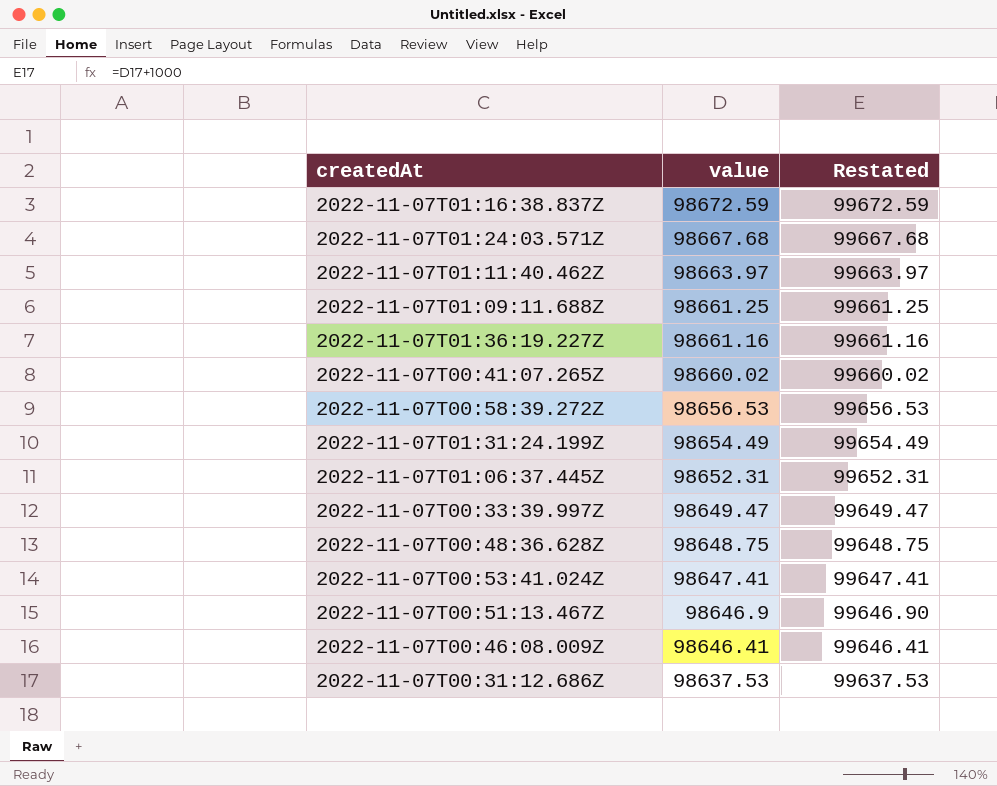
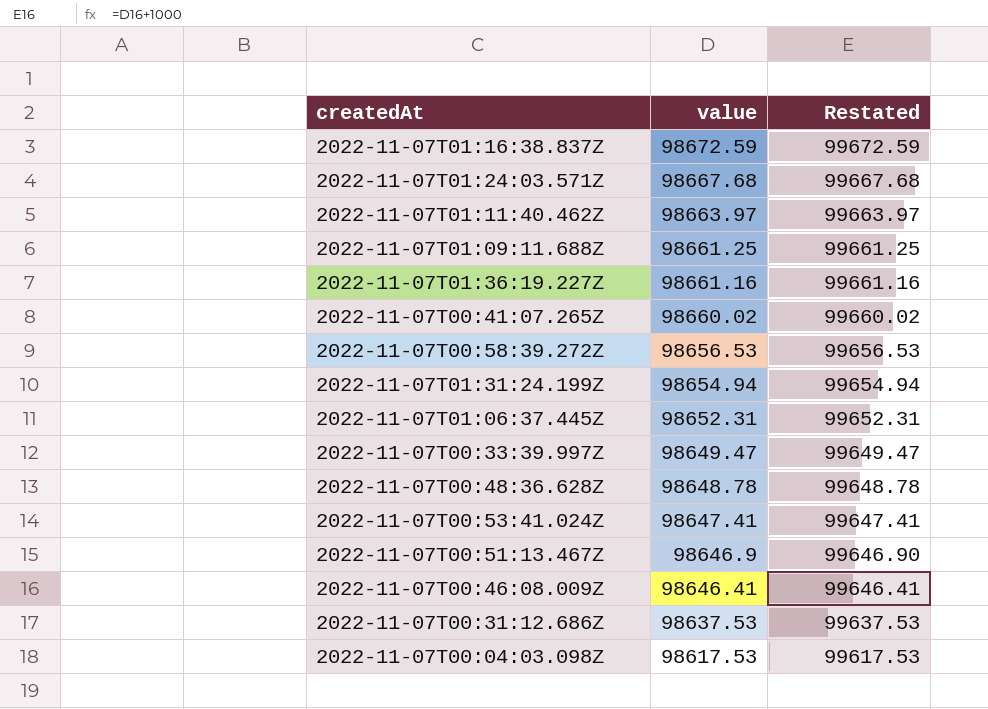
2022-11-07T01:31:24.199Z | value: 98654.49 -> 98654.94
2022-11-07T01:31:24.199Z | Restated: 99654.49 -> 99654.94
2022-11-07T00:48:36.628Z | value: 98648.75 -> 98648.78
2022-11-07T00:48:36.628Z | Restated: 99648.75 -> 99648.78
row 2022-11-07T00:04:03.098Z: none -> 98617.53 | 99617.53

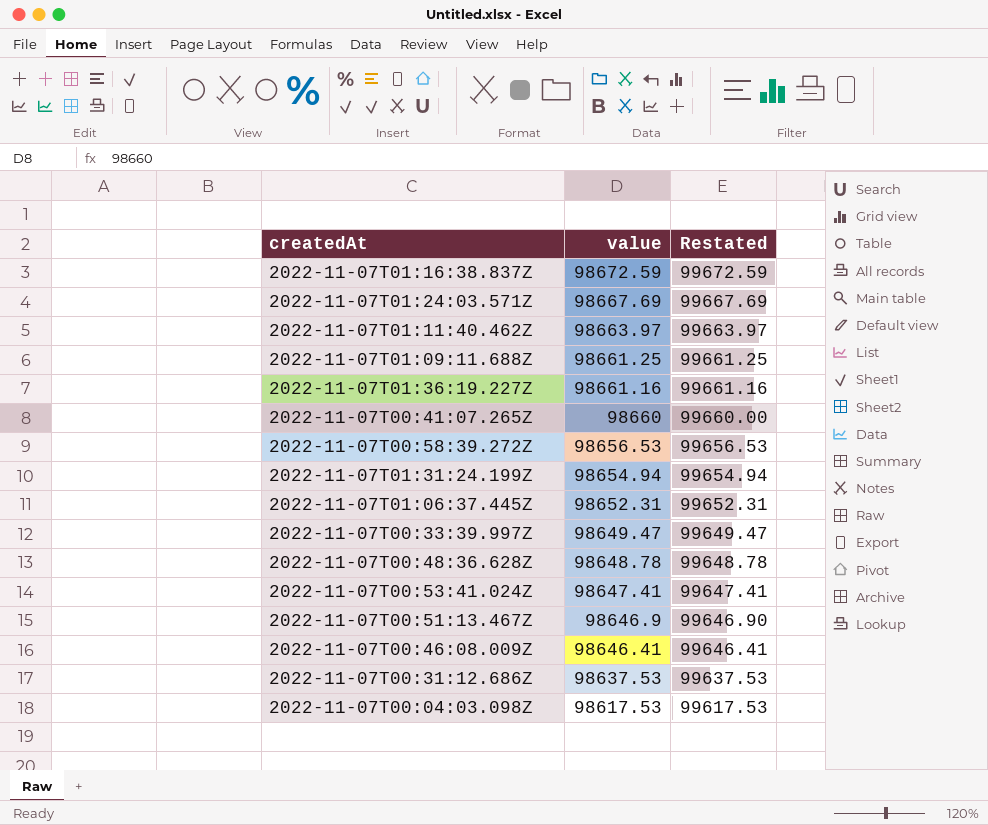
2022-11-07T01:24:03.571Z | value: 98667.68 -> 98667.69
2022-11-07T01:24:03.571Z | Restated: 99667.68 -> 99667.69
2022-11-07T00:41:07.265Z | value: 98660.02 -> 98660
2022-11-07T00:41:07.265Z | Restated: 99660.02 -> 99660.00

